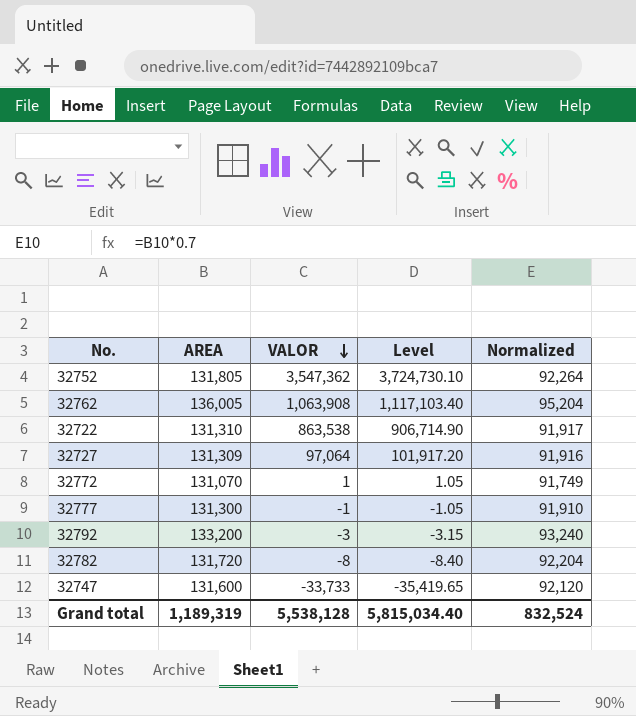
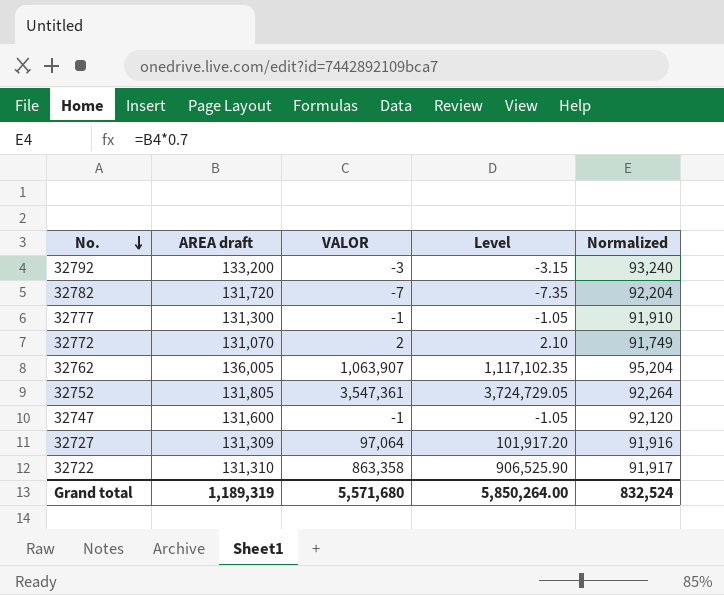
row order: VALOR descending -> No. descending
column name: AREA -> AREA draft
32782 | VALOR: -8 -> -7
32782 | Level: -8.40 -> -7.35
32772 | VALOR: 1 -> 2
32772 | Level: 1.05 -> 2.10
32762 | VALOR: 1,063,908 -> 1,063,907
32762 | Level: 1,117,103.40 -> 1,117,102.35
32752 | VALOR: 3,547,362 -> 3,547,361
32752 | Level: 3,724,730.10 -> 3,724,729.05
32747 | VALOR: -33,733 -> -1
32747 | Level: -35,419.65 -> -1.05
32722 | VALOR: 863,538 -> 863,358
32722 | Level: 906,714.90 -> 906,525.90
Grand total | VALOR: 5,538,128 -> 5,571,680
Grand total | Level: 5,815,034.40 -> 5,850,264.00

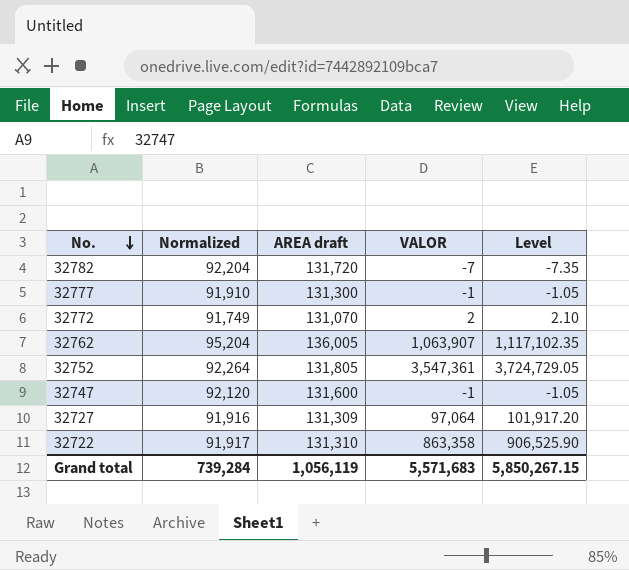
column Normalized | position: 5 -> 2
row 32792: 133,200 | -3 | -3.15 | 93,240 -> none
Grand total | Normalized: 832,524 -> 739,284
Grand total | AREA draft: 1,189,319 -> 1,056,119
Grand total | VALOR: 5,571,680 -> 5,571,683
Grand total | Level: 5,850,264.00 -> 5,850,267.15

